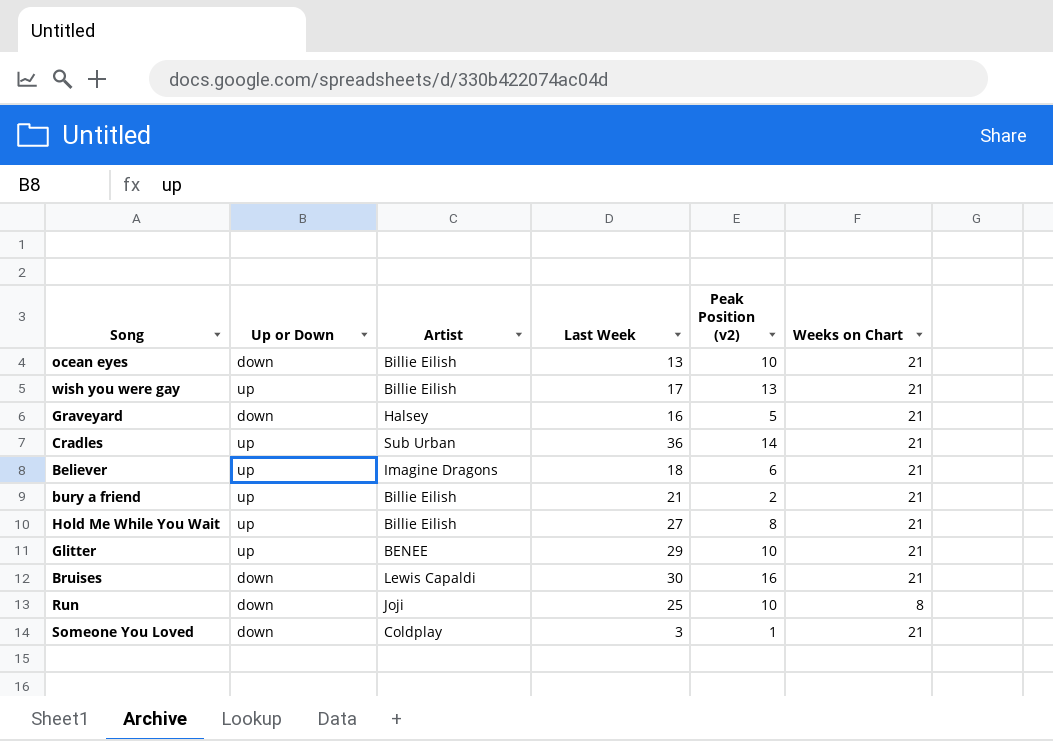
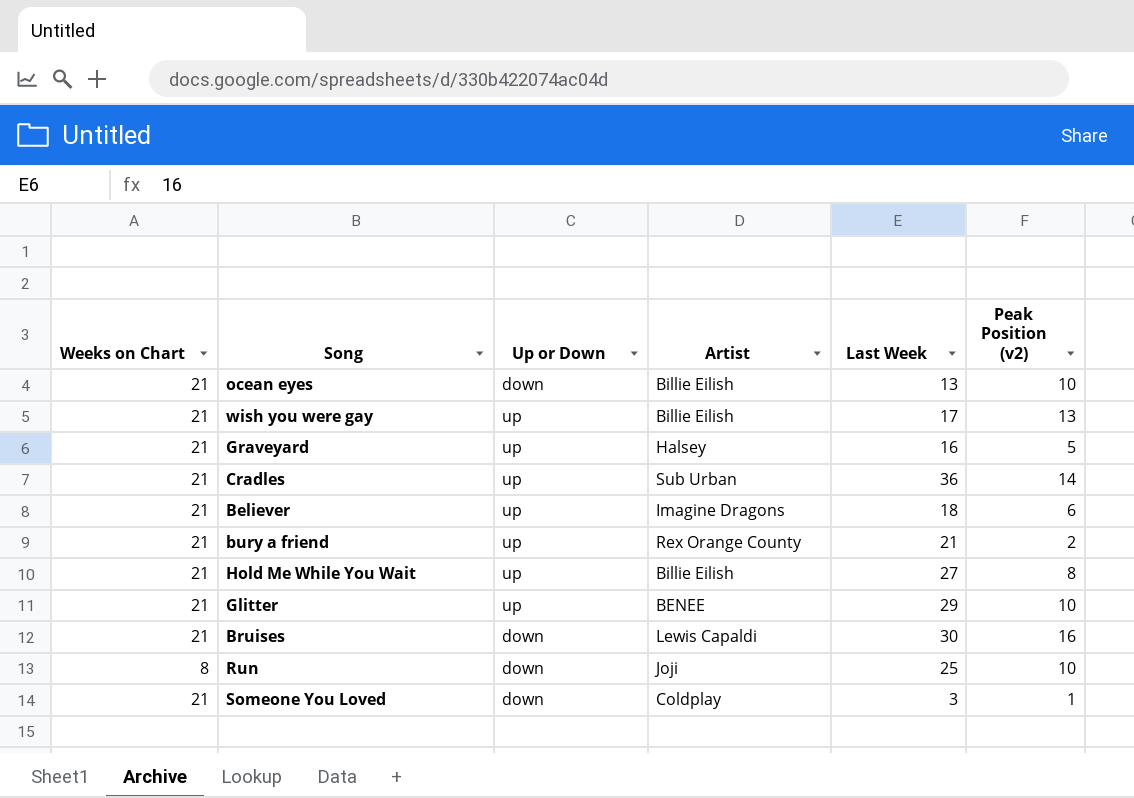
column Weeks on Chart | position: 6 -> 1
Graveyard | Up or Down: down -> up
bury a friend | Artist: Billie Eilish -> Rex Orange County

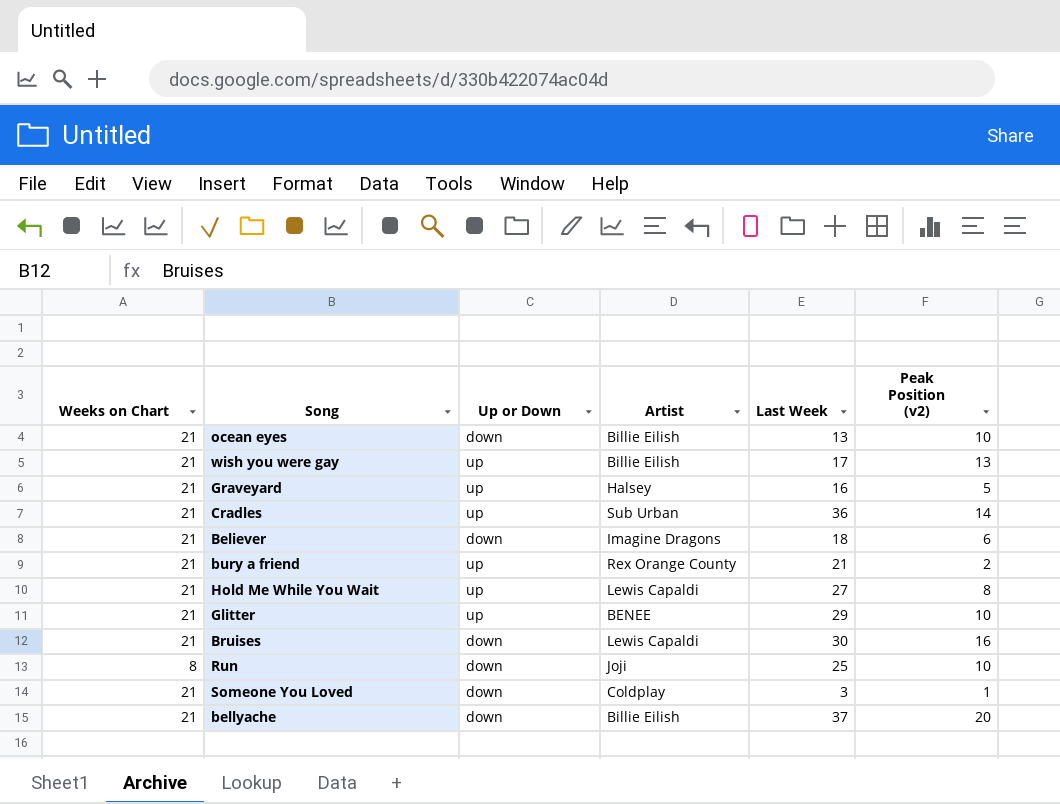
Believer | Up or Down: up -> down
Hold Me While You Wait | Artist: Billie Eilish -> Lewis Capaldi
row bellyache: none -> 21 | down | Billie Eilish | 37 | 20

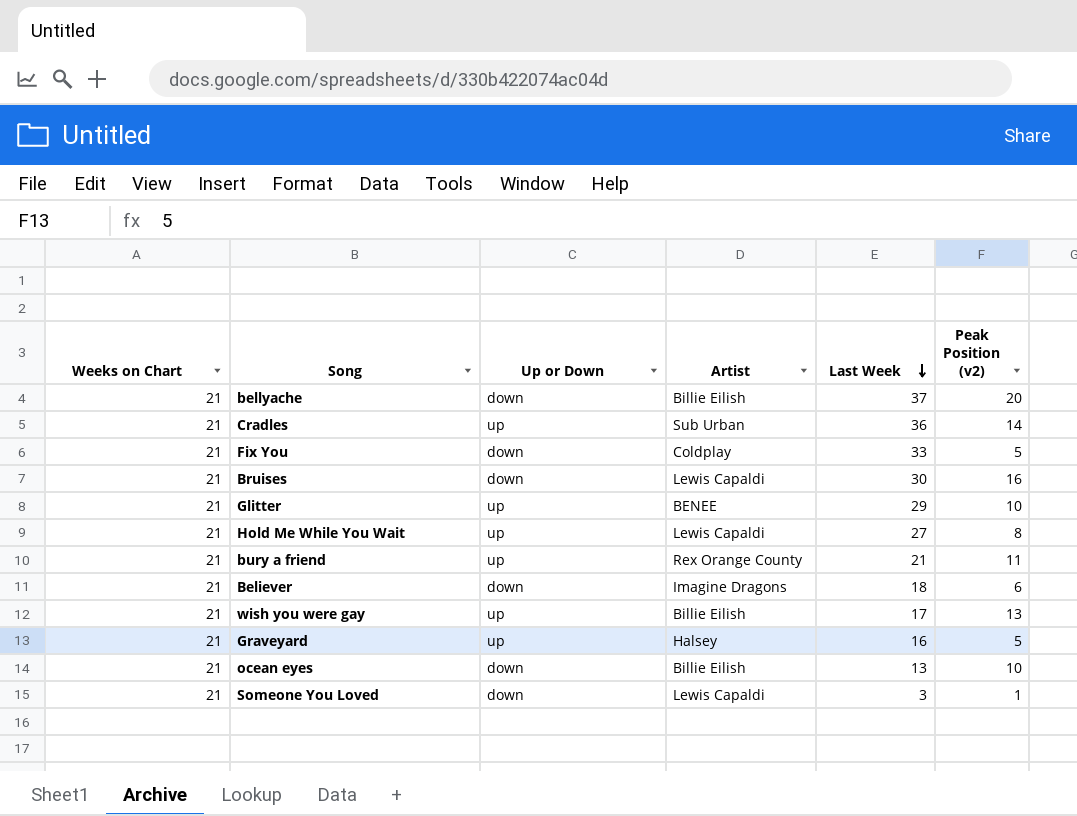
row order: none -> Last Week descending
row Run: 8 | down | Joji | 25 | 10 -> none
row Fix You: none -> 21 | down | Coldplay | 33 | 5
bury a friend | Peak Position (v2): 2 -> 11
Someone You Loved | Artist: Coldplay -> Lewis Capaldi

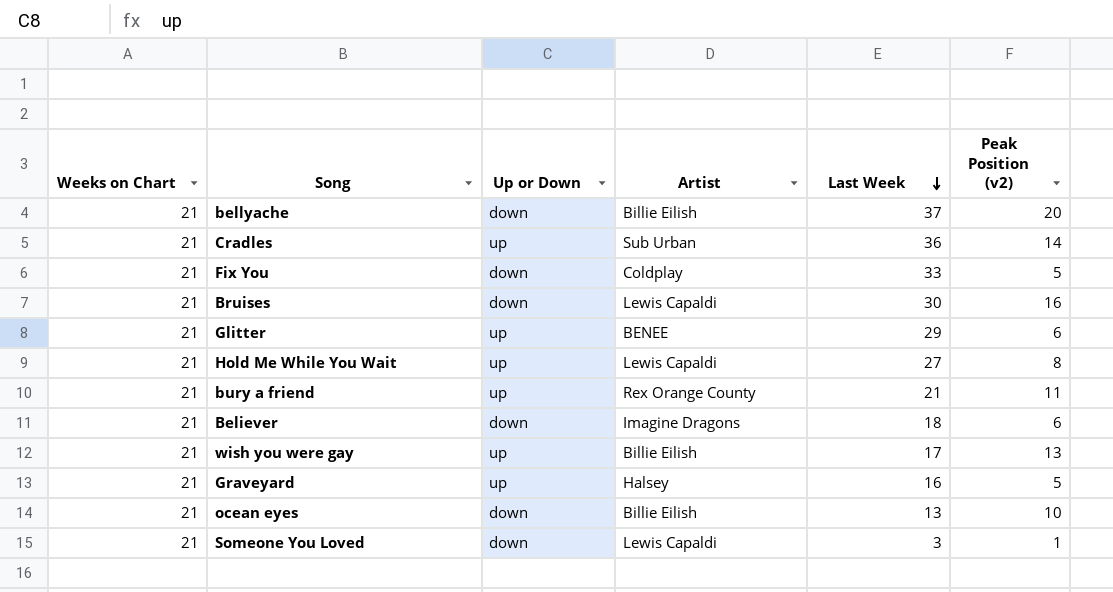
Glitter | Peak Position (v2): 10 -> 6

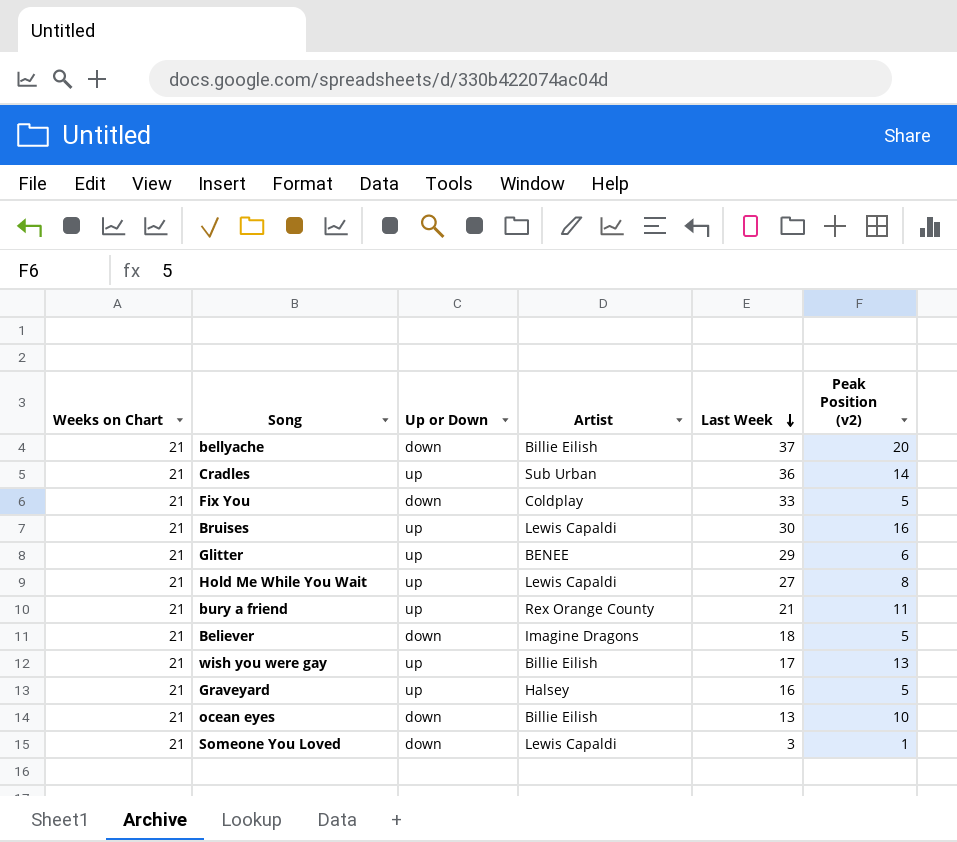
Bruises | Up or Down: down -> up
Believer | Peak Position (v2): 6 -> 5

